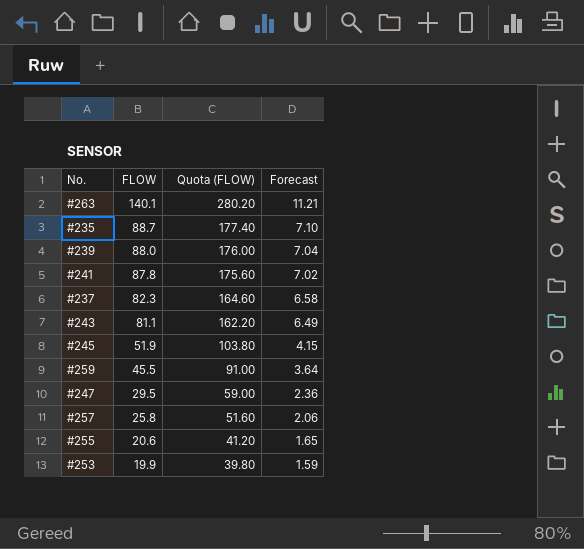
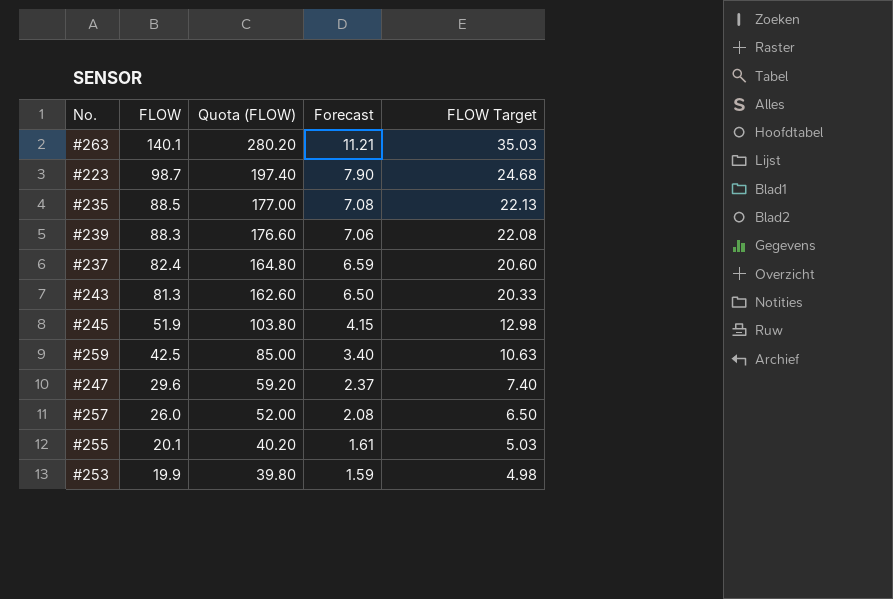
column FLOW Target | formula: none -> [FLOW] * 0.25
row #241: 87.8 | 175.60 | 7.02 -> none
row #223: none -> 98.7 | 197.40 | 7.90 | 24.68
#235 | FLOW: 88.7 -> 88.5
#235 | Quota (FLOW): 177.40 -> 177.00
#235 | Forecast: 7.10 -> 7.08
#239 | FLOW: 88.0 -> 88.3
#239 | Quota (FLOW): 176.00 -> 176.60
#239 | Forecast: 7.04 -> 7.06
#237 | FLOW: 82.3 -> 82.4
#237 | Quota (FLOW): 164.60 -> 164.80
#237 | Forecast: 6.58 -> 6.59
#243 | FLOW: 81.1 -> 81.3
#243 | Quota (FLOW): 162.20 -> 162.60
#243 | Forecast: 6.49 -> 6.50
#259 | FLOW: 45.5 -> 42.5
#259 | Quota (FLOW): 91.00 -> 85.00
#259 | Forecast: 3.64 -> 3.40
#247 | FLOW: 29.5 -> 29.6
#247 | Quota (FLOW): 59.00 -> 59.20
#247 | Forecast: 2.36 -> 2.37
#257 | FLOW: 25.8 -> 26.0
#257 | Quota (FLOW): 51.60 -> 52.00
#257 | Forecast: 2.06 -> 2.08
#255 | FLOW: 20.6 -> 20.1
#255 | Quota (FLOW): 41.20 -> 40.20
#255 | Forecast: 1.65 -> 1.61

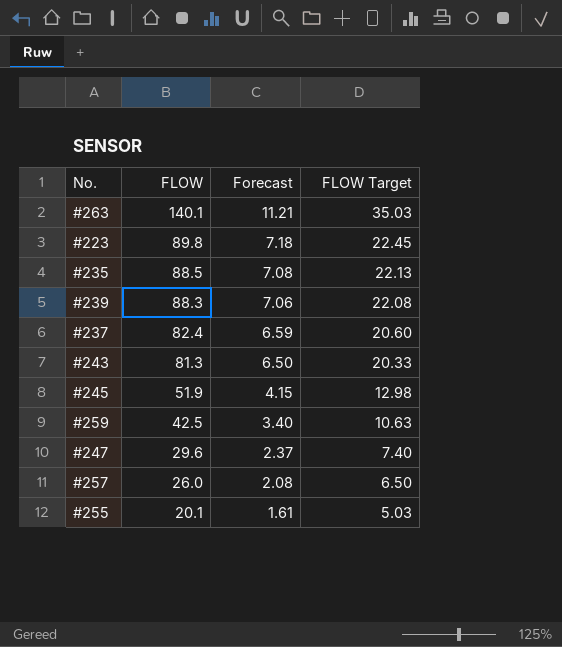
column Quota (FLOW) | formula: [FLOW] * 2 -> none
row #253: 19.9 | 39.80 | 1.59 | 4.98 -> none
#223 | FLOW: 98.7 -> 89.8
#223 | Forecast: 7.90 -> 7.18
#223 | FLOW Target: 24.68 -> 22.45

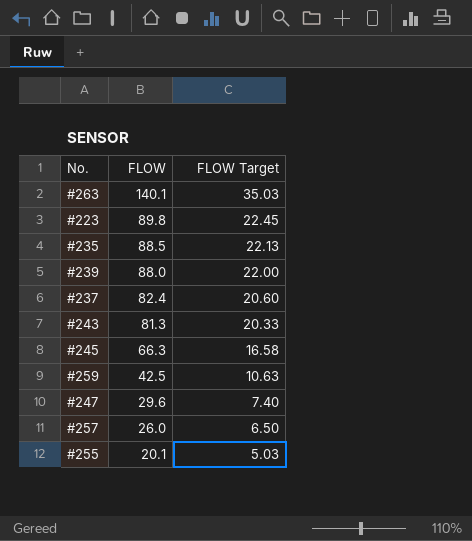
column Forecast | formula: [FLOW] * 0.08 -> none
#239 | FLOW: 88.3 -> 88.0
#239 | FLOW Target: 22.08 -> 22.00
#245 | FLOW: 51.9 -> 66.3
#245 | FLOW Target: 12.98 -> 16.58

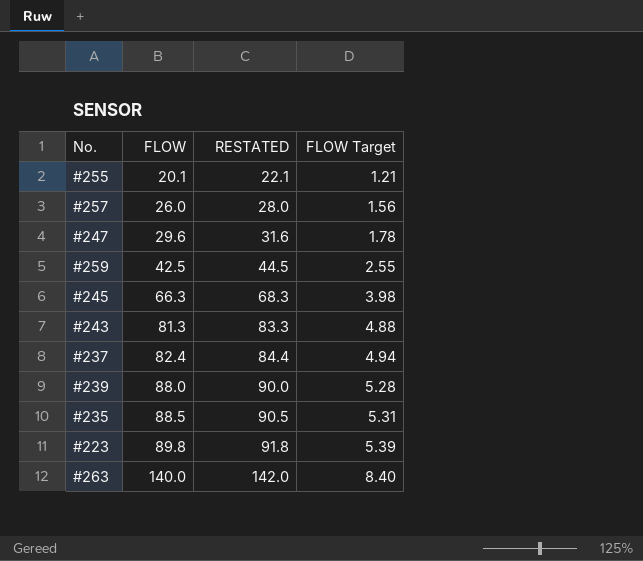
row order: FLOW descending -> FLOW ascending
column RESTATED | formula: none -> [FLOW] + 2
column FLOW Target | formula: [FLOW] * 0.25 -> [FLOW] * 0.06
#263 | FLOW: 140.1 -> 140.0

